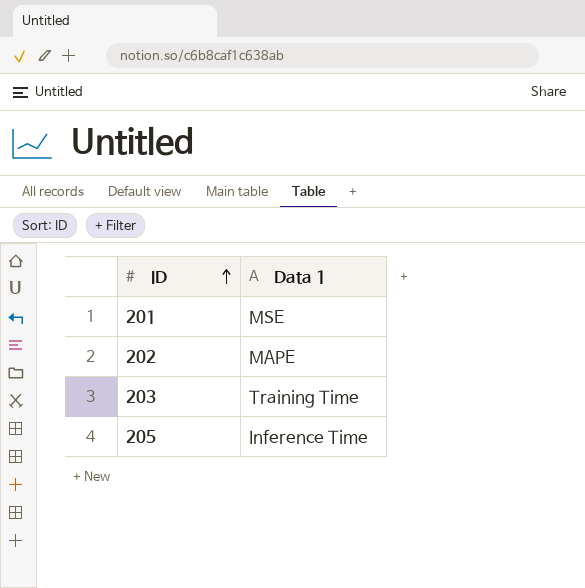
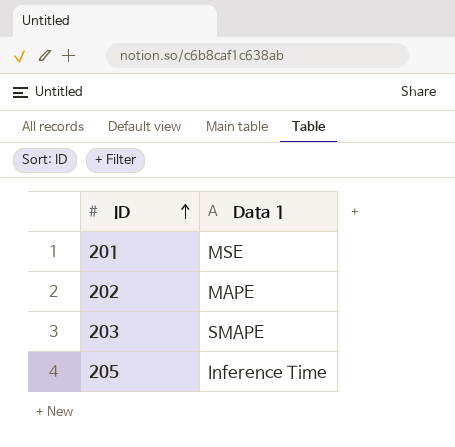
203 | Data 1: Training Time -> SMAPE

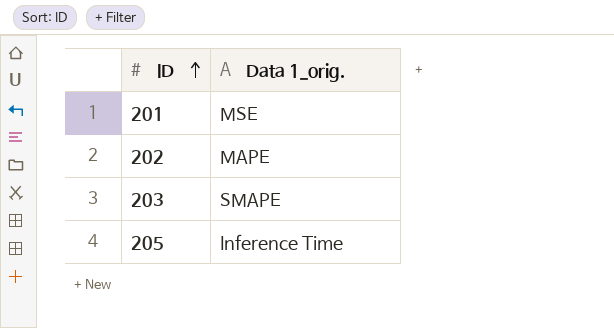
column name: Data 1 -> Data 1_orig.

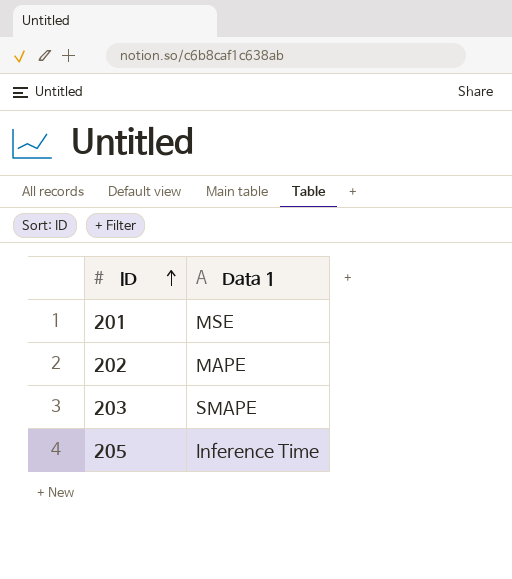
column name: Data 1_orig. -> Data 1

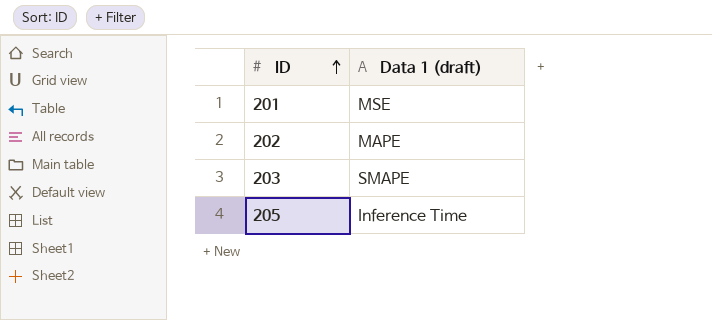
column name: Data 1 -> Data 1 (draft)

